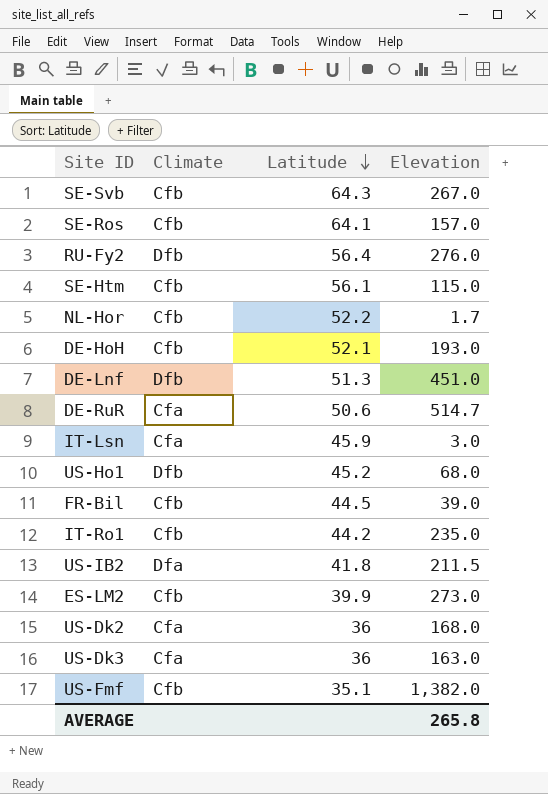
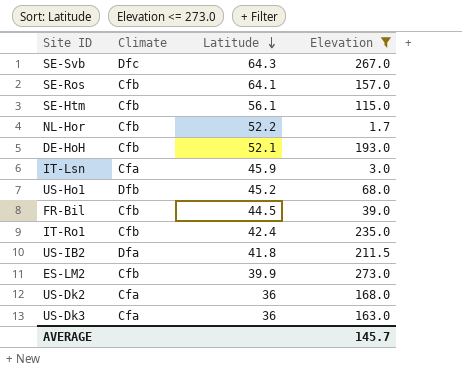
filter: none -> Elevation <= 273.0
SE-Svb | Climate: Cfb -> Dfc
IT-Ro1 | Latitude: 44.2 -> 42.4
AVERAGE | Elevation: 265.8 -> 145.7

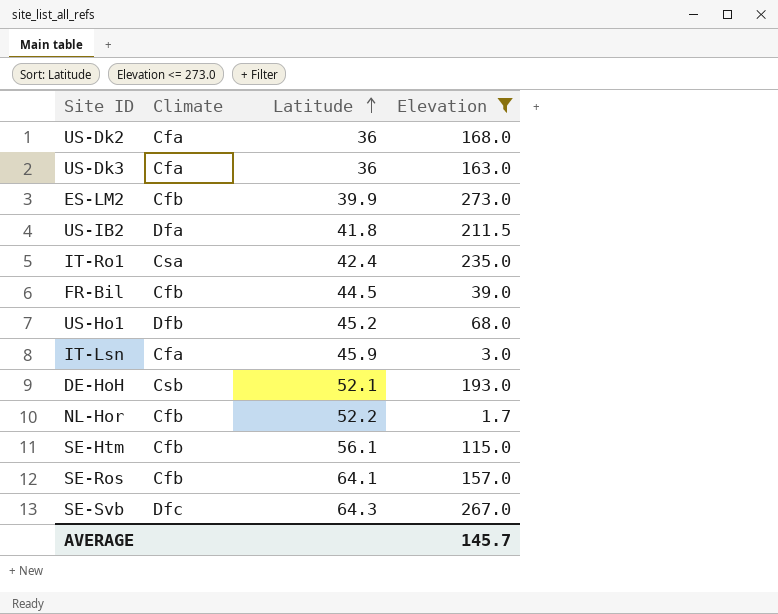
row order: Latitude descending -> Latitude ascending
IT-Ro1 | Climate: Cfb -> Csa
DE-HoH | Climate: Cfb -> Csb

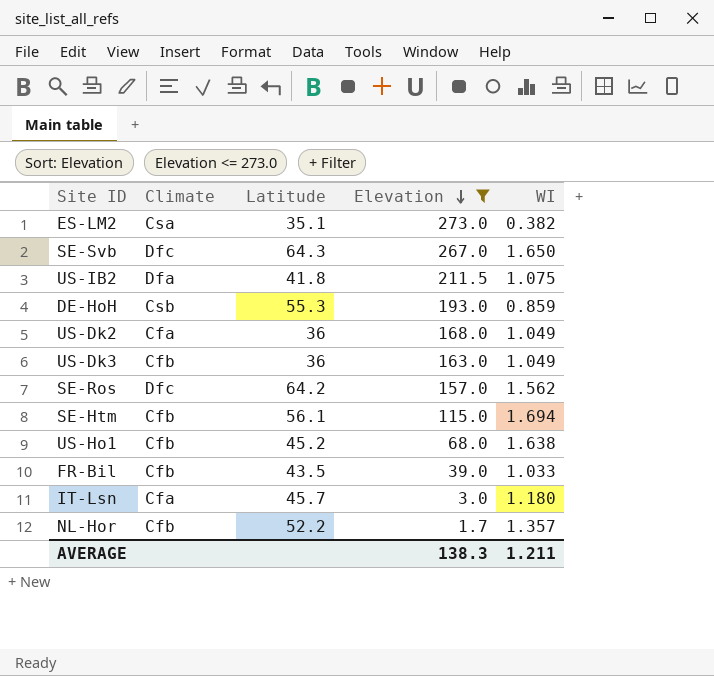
row order: Latitude ascending -> Elevation descending
column WI | position: none -> 5
row IT-Ro1: Csa | 42.4 | 235.0 -> none
ES-LM2 | Climate: Cfb -> Csa
ES-LM2 | Latitude: 39.9 -> 35.1
DE-HoH | Latitude: 52.1 -> 55.3
US-Dk3 | Climate: Cfa -> Cfb
SE-Ros | Climate: Cfb -> Dfc
SE-Ros | Latitude: 64.1 -> 64.2
US-Ho1 | Climate: Dfb -> Cfb
FR-Bil | Latitude: 44.5 -> 43.5
IT-Lsn | Latitude: 45.9 -> 45.7
AVERAGE | Elevation: 145.7 -> 138.3

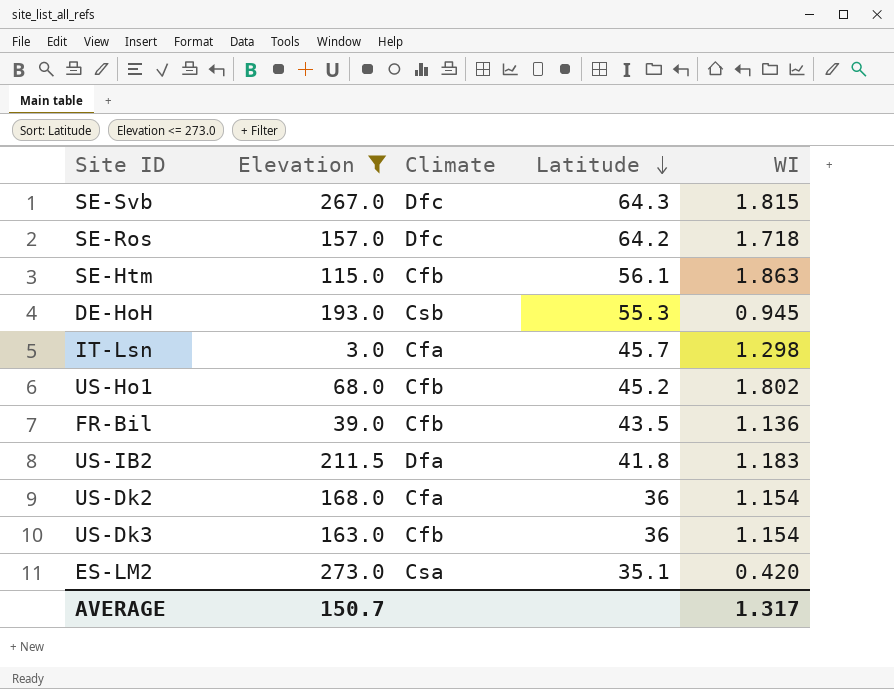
row order: Elevation descending -> Latitude descending
column Elevation | position: 4 -> 2
row NL-Hor: Cfb | 52.2 | 1.7 | 1.357 -> none
SE-Svb | WI: 1.650 -> 1.815
SE-Ros | WI: 1.562 -> 1.718
SE-Htm | WI: 1.694 -> 1.863
DE-HoH | WI: 0.859 -> 0.945
IT-Lsn | WI: 1.180 -> 1.298
US-Ho1 | WI: 1.638 -> 1.802
FR-Bil | WI: 1.033 -> 1.136
US-IB2 | WI: 1.075 -> 1.183
US-Dk2 | WI: 1.049 -> 1.154
US-Dk3 | WI: 1.049 -> 1.154
ES-LM2 | WI: 0.382 -> 0.420
AVERAGE | Elevation: 138.3 -> 150.7
AVERAGE | WI: 1.211 -> 1.317

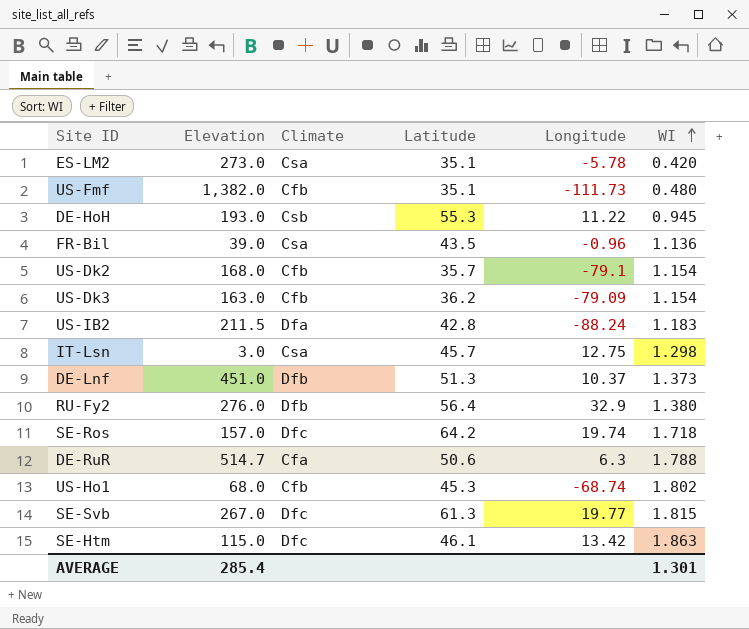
filter: Elevation <= 273.0 -> none
row order: Latitude descending -> WI ascending
column Longitude | position: none -> 5
FR-Bil | Climate: Cfb -> Csa
US-Dk2 | Climate: Cfa -> Cfb
US-Dk2 | Latitude: 36 -> 35.7
US-Dk3 | Latitude: 36 -> 36.2
US-IB2 | Latitude: 41.8 -> 42.8
IT-Lsn | Climate: Cfa -> Csa
US-Ho1 | Latitude: 45.2 -> 45.3
SE-Svb | Latitude: 64.3 -> 61.3
SE-Htm | Climate: Cfb -> Dfc
SE-Htm | Latitude: 56.1 -> 46.1
AVERAGE | Elevation: 150.7 -> 285.4
AVERAGE | WI: 1.317 -> 1.301

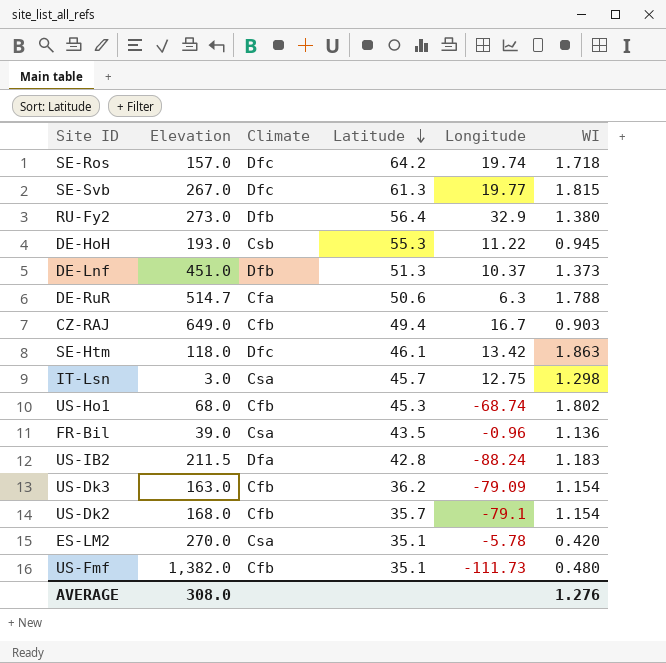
row order: WI ascending -> Latitude descending
RU-Fy2 | Elevation: 276.0 -> 273.0
row CZ-RAJ: none -> 649.0 | Cfb | 49.4 | 16.7 | 0.903
SE-Htm | Elevation: 115.0 -> 118.0
ES-LM2 | Elevation: 273.0 -> 270.0
AVERAGE | Elevation: 285.4 -> 308.0
AVERAGE | WI: 1.301 -> 1.276

